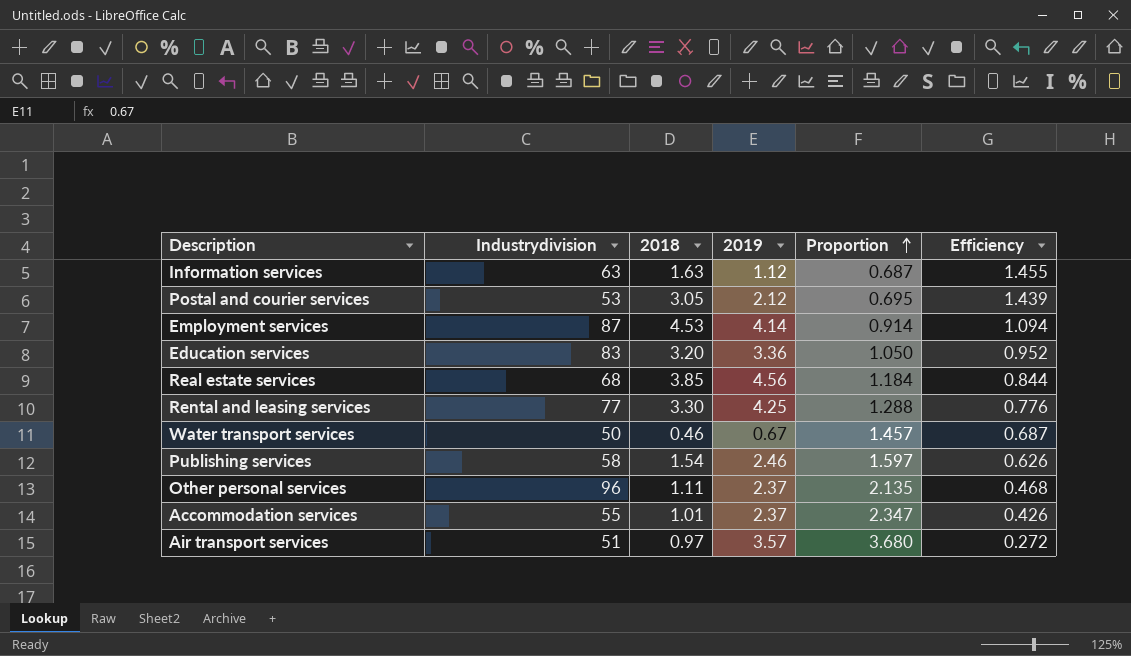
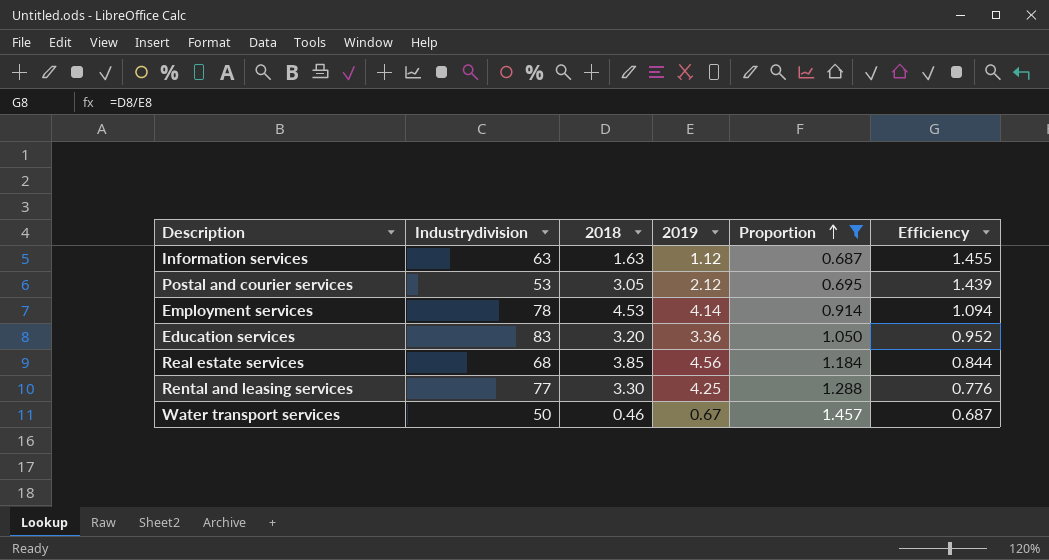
filter: none -> Proportion <= 1.457
Employment services | Industrydivision: 87 -> 78

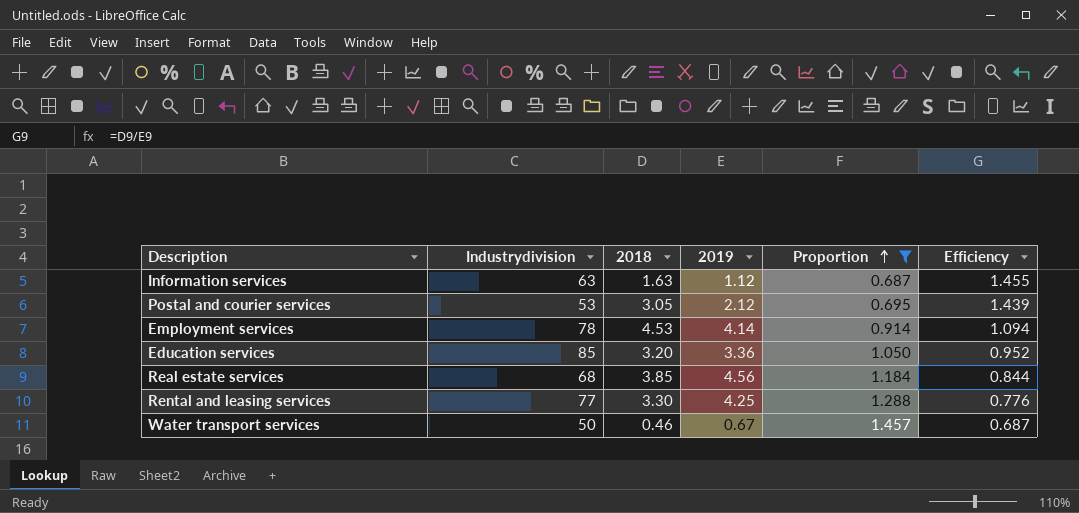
Education services | Industrydivision: 83 -> 85

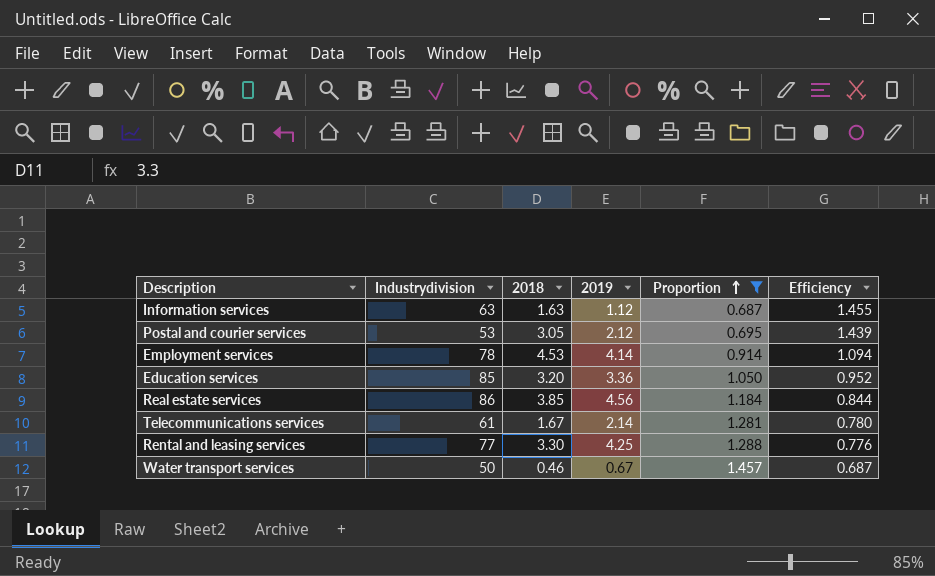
Real estate services | Industrydivision: 68 -> 86
row Telecommunications services: none -> 61 | 1.67 | 2.14 | 1.281 | 0.780

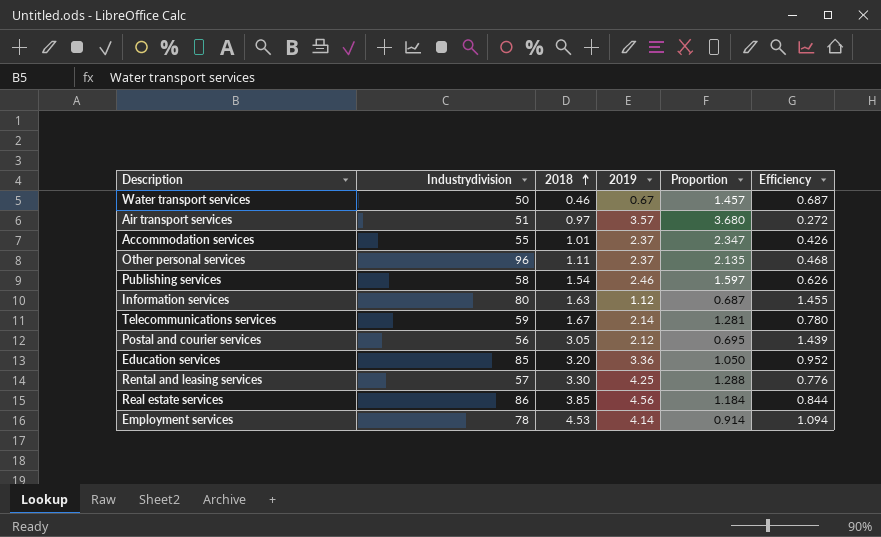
filter: Proportion <= 1.457 -> none
row order: Proportion ascending -> 2018 ascending
Information services | Industrydivision: 63 -> 80
Telecommunications services | Industrydivision: 61 -> 59
Postal and courier services | Industrydivision: 53 -> 56
Rental and leasing services | Industrydivision: 77 -> 57

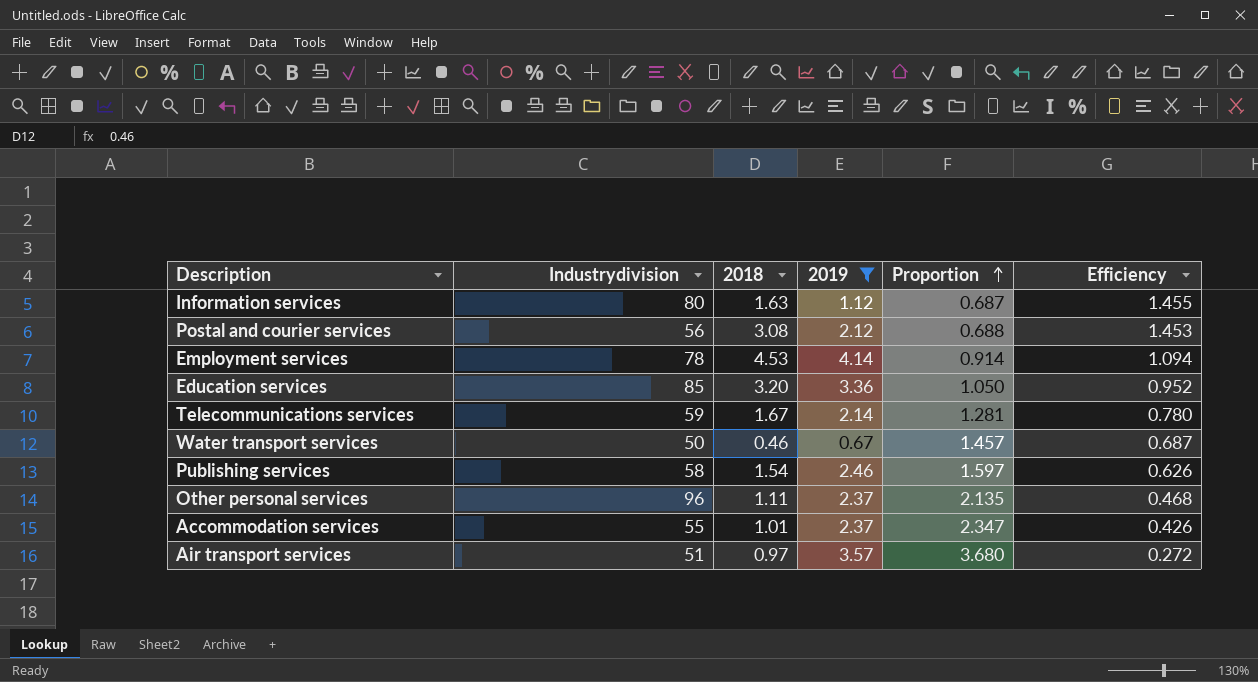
filter: none -> 2019 <= 4.14
row order: 2018 ascending -> Proportion ascending
Postal and courier services | 2018: 3.05 -> 3.08
Postal and courier services | Proportion: 0.695 -> 0.688
Postal and courier services | Efficiency: 1.439 -> 1.453

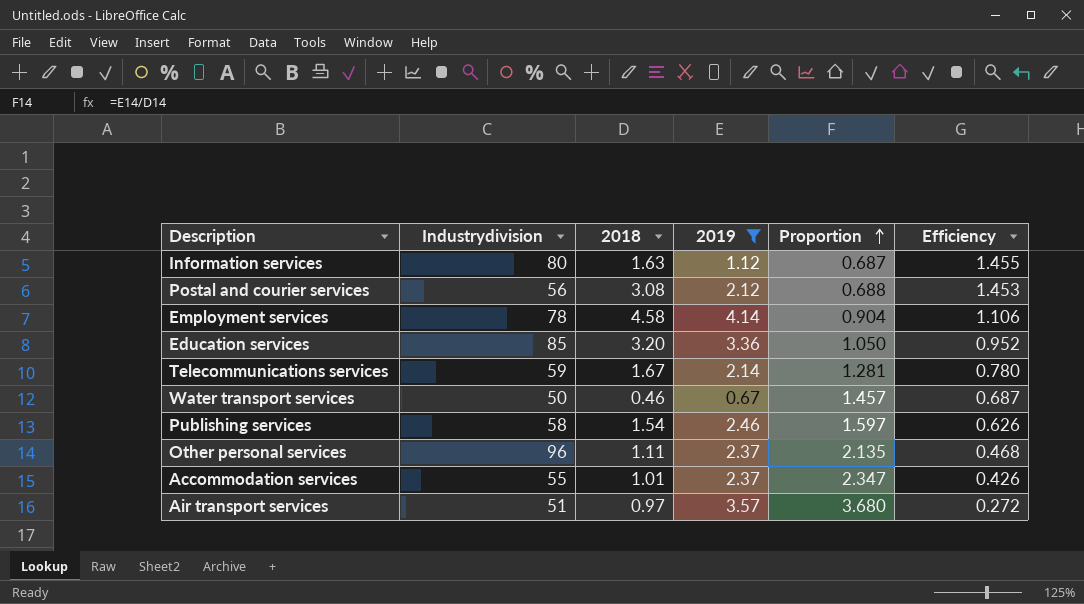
Employment services | 2018: 4.53 -> 4.58
Employment services | Proportion: 0.914 -> 0.904
Employment services | Efficiency: 1.094 -> 1.106

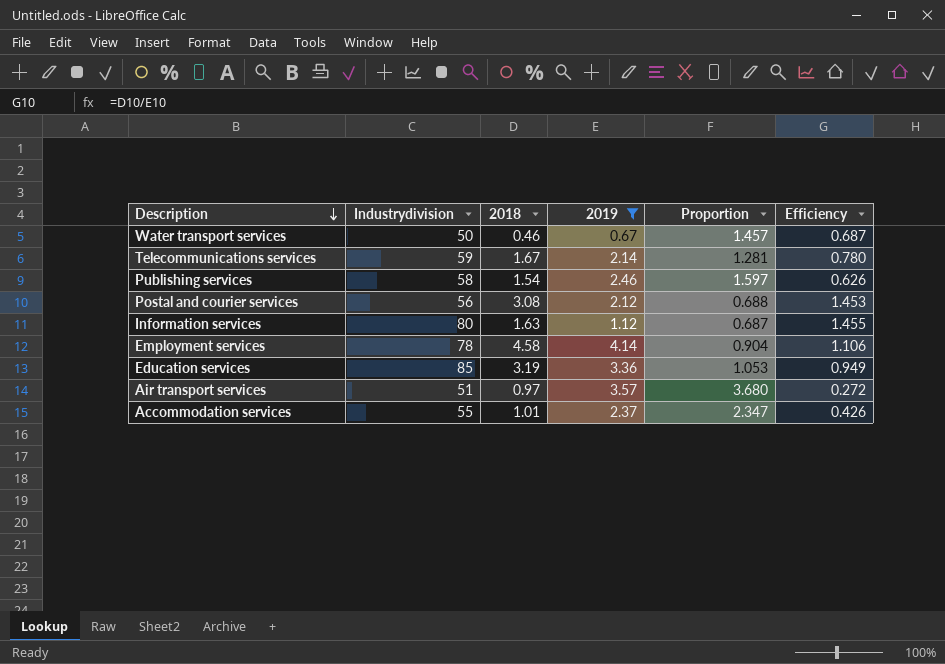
row order: Proportion ascending -> Description descending
row Other personal services: 96 | 1.11 | 2.37 | 2.135 | 0.468 -> none
Education services | 2018: 3.20 -> 3.19
Education services | Proportion: 1.050 -> 1.053
Education services | Efficiency: 0.952 -> 0.949

